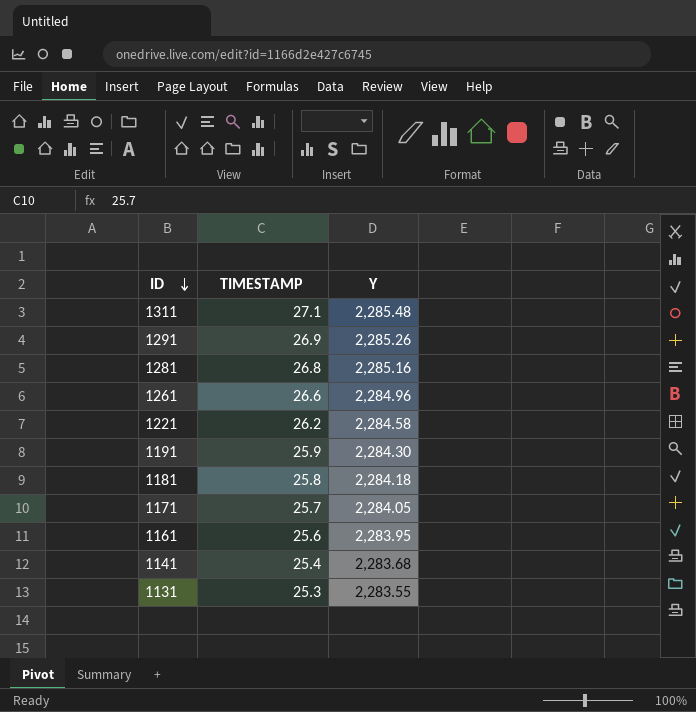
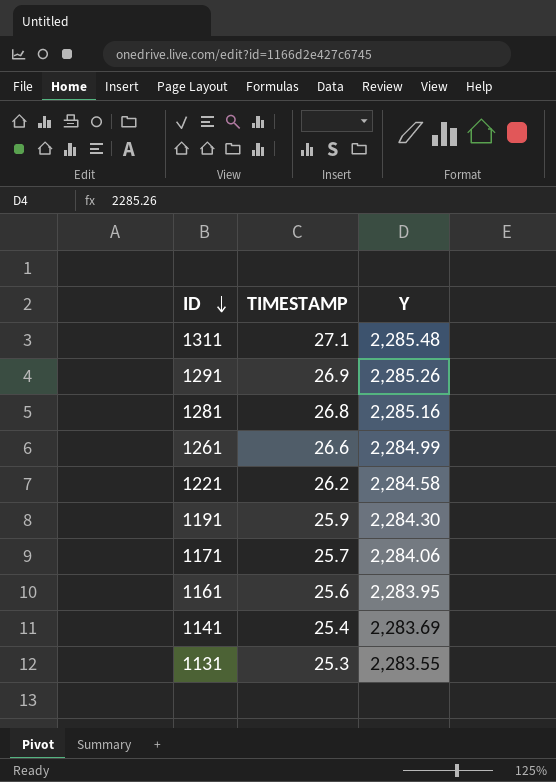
row 1181: 25.8 | 2,284.18 -> none
1261 | Y: 2,284.96 -> 2,284.99
1171 | Y: 2,284.05 -> 2,284.06
1141 | Y: 2,283.68 -> 2,283.69

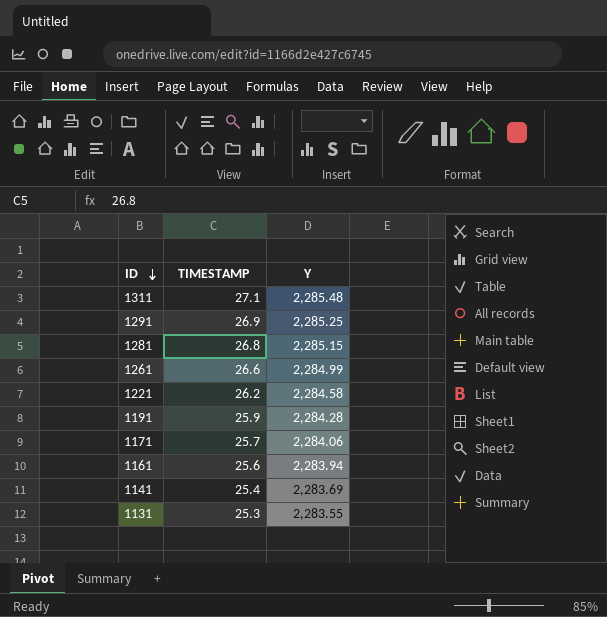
1291 | Y: 2,285.26 -> 2,285.25
1281 | Y: 2,285.16 -> 2,285.15
1191 | Y: 2,284.30 -> 2,284.28
1161 | Y: 2,283.95 -> 2,283.94

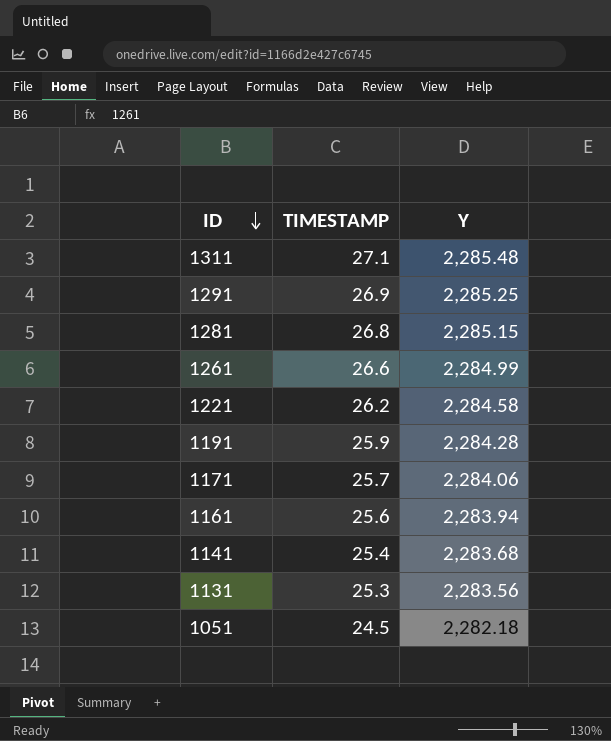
1141 | Y: 2,283.69 -> 2,283.68
1131 | Y: 2,283.55 -> 2,283.56
row 1051: none -> 24.5 | 2,282.18

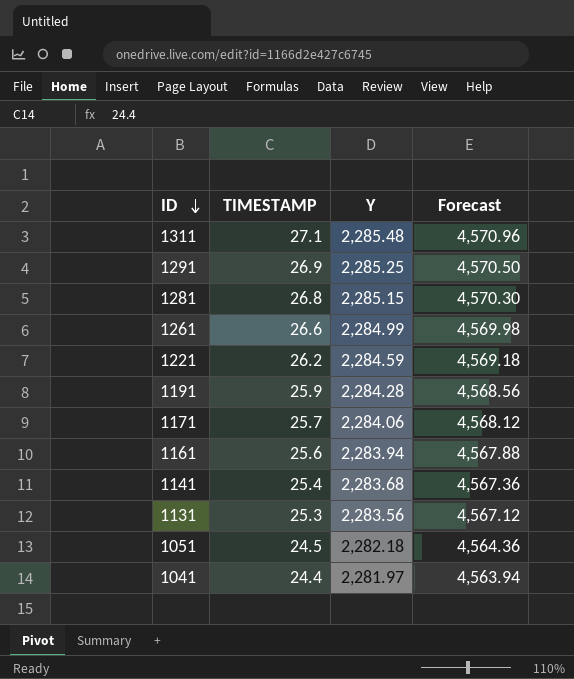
column Forecast | formula: none -> [Y] * 2
1221 | Y: 2,284.58 -> 2,284.59
row 1041: none -> 24.4 | 2,281.97 | 4,563.94

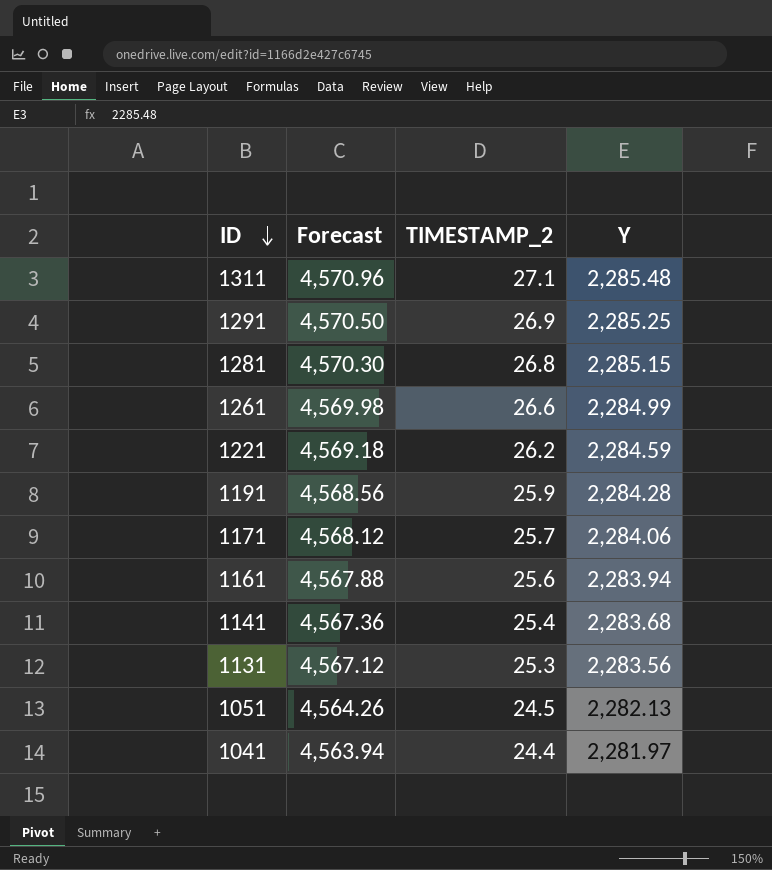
column Forecast | position: 4 -> 2
column name: TIMESTAMP -> TIMESTAMP_2
1051 | Forecast: 4,564.36 -> 4,564.26
1051 | Y: 2,282.18 -> 2,282.13

